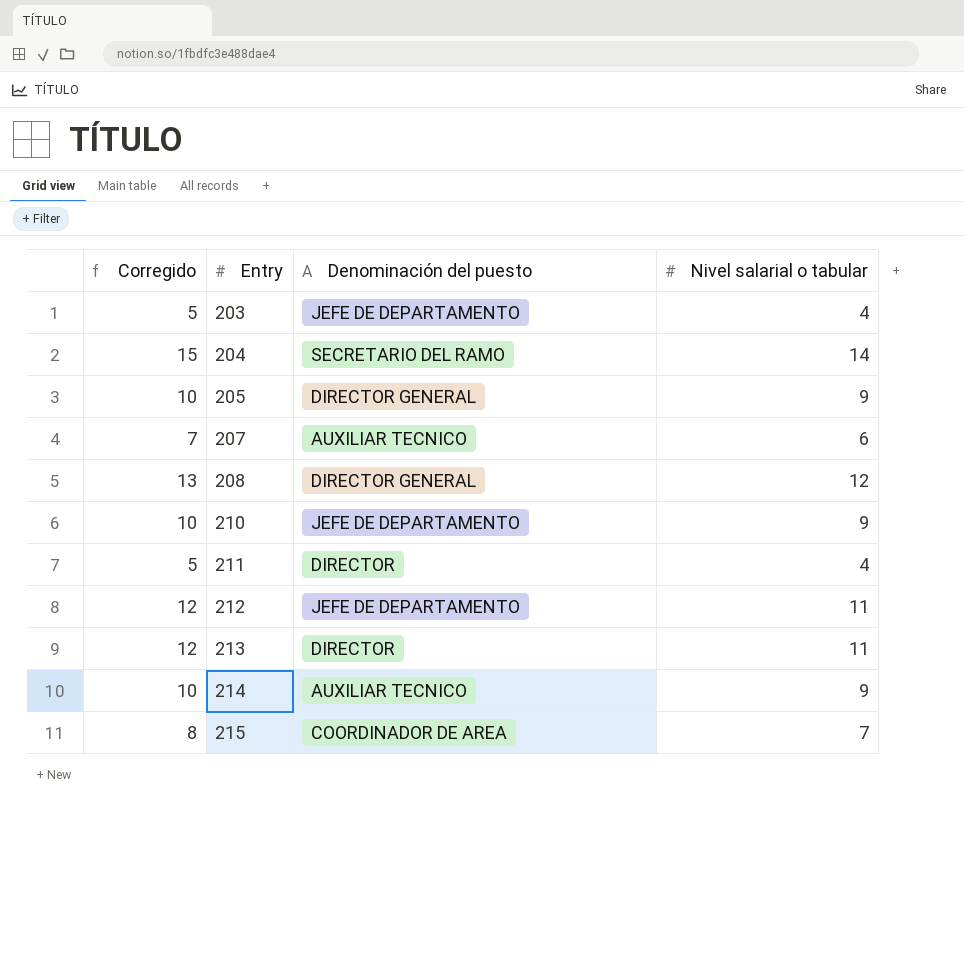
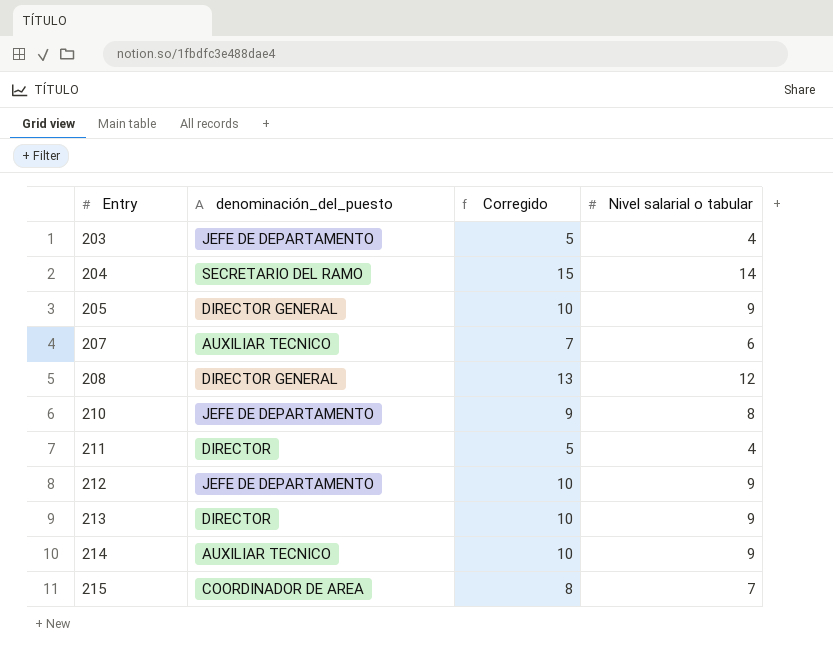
column name: Denominación del puesto -> denominación_del_puesto
column Corregido | position: 1 -> 3
210 | Corregido: 10 -> 9
210 | Nivel salarial o tabular: 9 -> 8
212 | Corregido: 12 -> 10
212 | Nivel salarial o tabular: 11 -> 9
213 | Corregido: 12 -> 10
213 | Nivel salarial o tabular: 11 -> 9

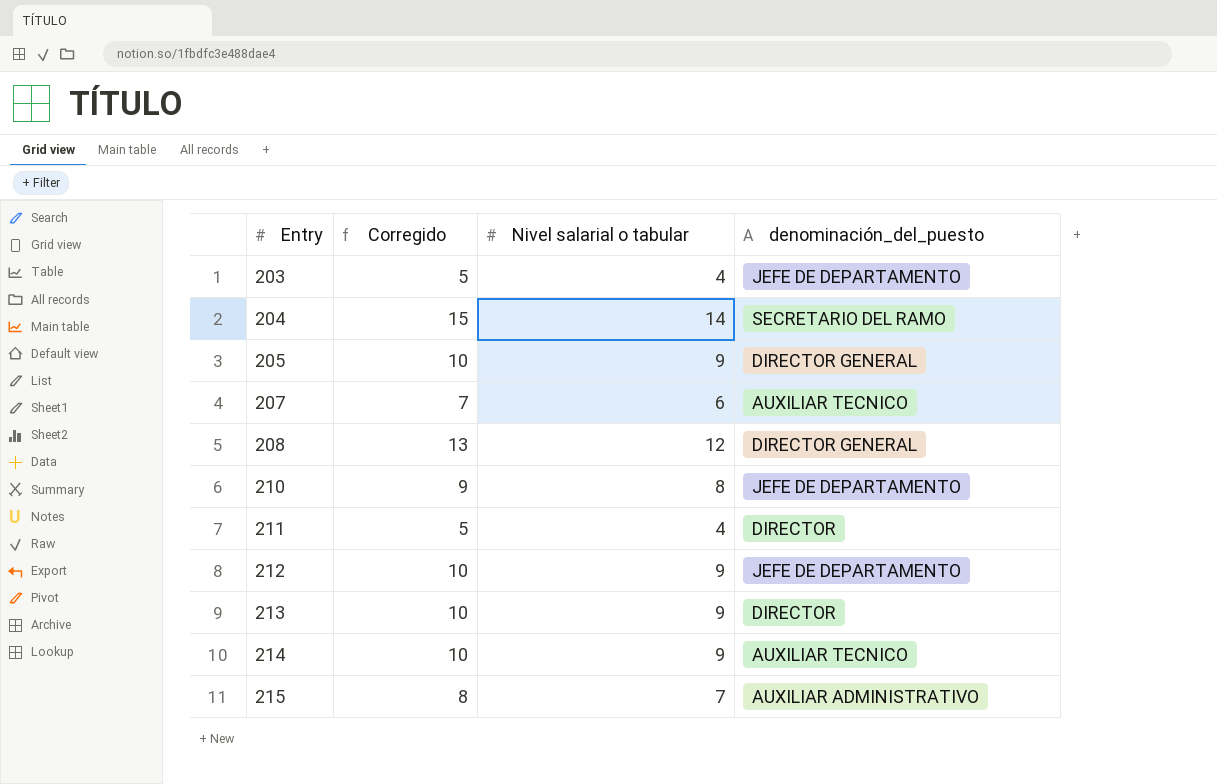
column denominación_del_puesto | position: 2 -> 4
215 | denominación_del_puesto: COORDINADOR DE AREA -> AUXILIAR ADMINISTRATIVO

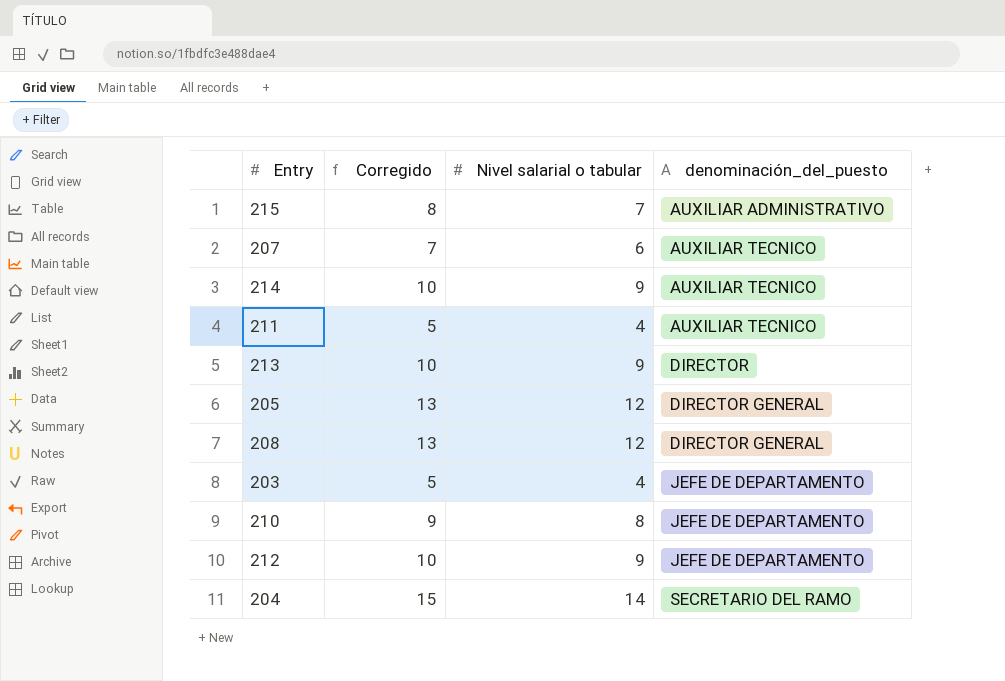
row order: Entry ascending -> denominación_del_puesto ascending
211 | denominación_del_puesto: DIRECTOR -> AUXILIAR TECNICO
205 | Corregido: 10 -> 13
205 | Nivel salarial o tabular: 9 -> 12

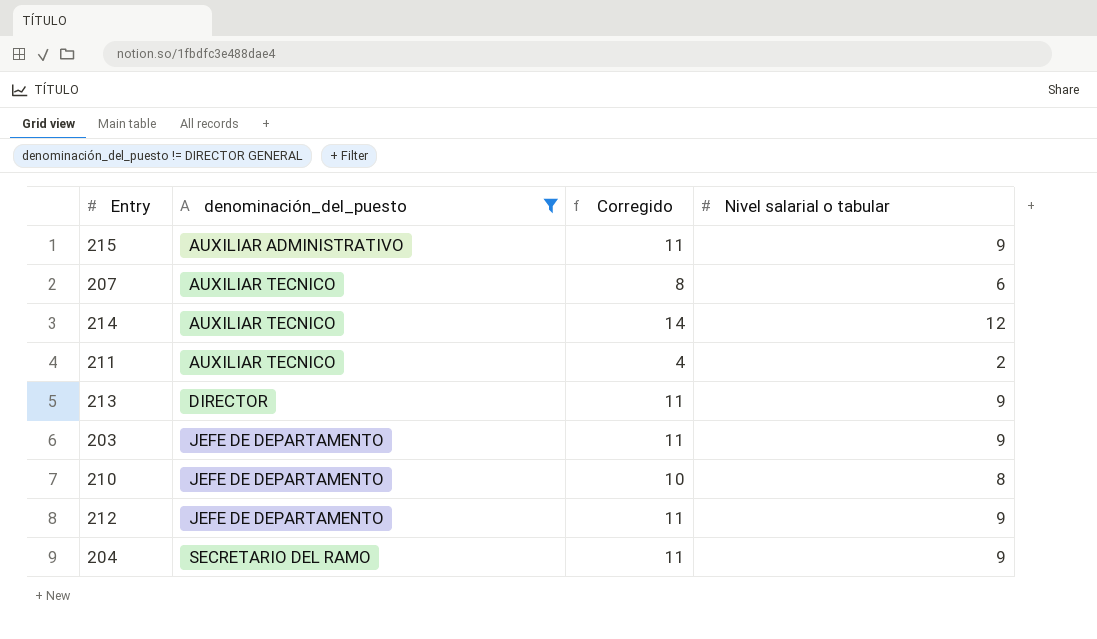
filter: none -> denominación_del_puesto != DIRECTOR GENERAL
column denominación_del_puesto | position: 4 -> 2
column Corregido | formula: [Nivel salarial o tabular] + 1 -> [Nivel salarial o tabular] + 2
215 | Nivel salarial o tabular: 7 -> 9
214 | Nivel salarial o tabular: 9 -> 12
211 | Nivel salarial o tabular: 4 -> 2
203 | Nivel salarial o tabular: 4 -> 9
204 | Nivel salarial o tabular: 14 -> 9

